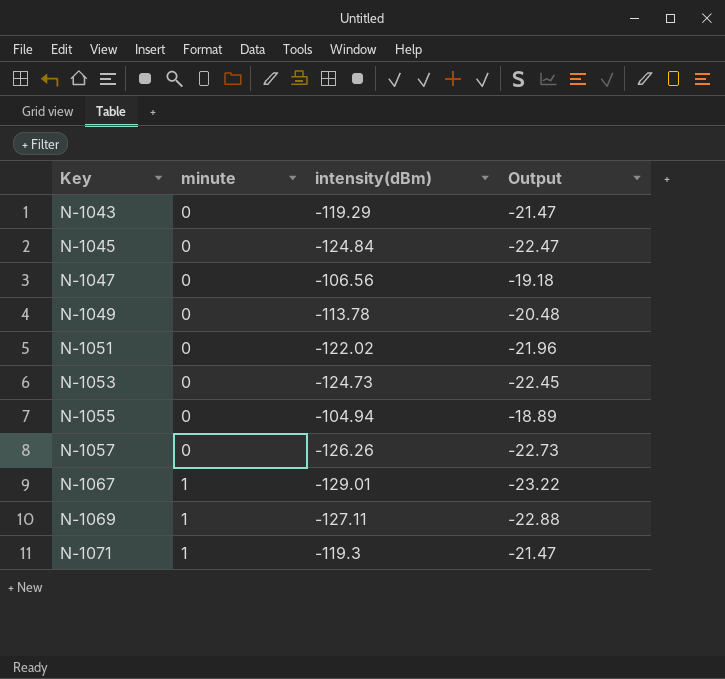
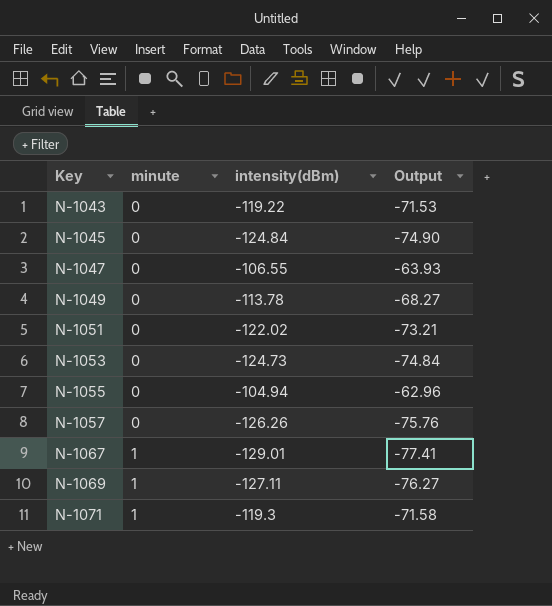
column Output | formula: [intensity(dBm)] * 0.18 -> [intensity(dBm)] * 0.6
N-1043 | intensity(dBm): -119.29 -> -119.22
N-1047 | intensity(dBm): -106.56 -> -106.55

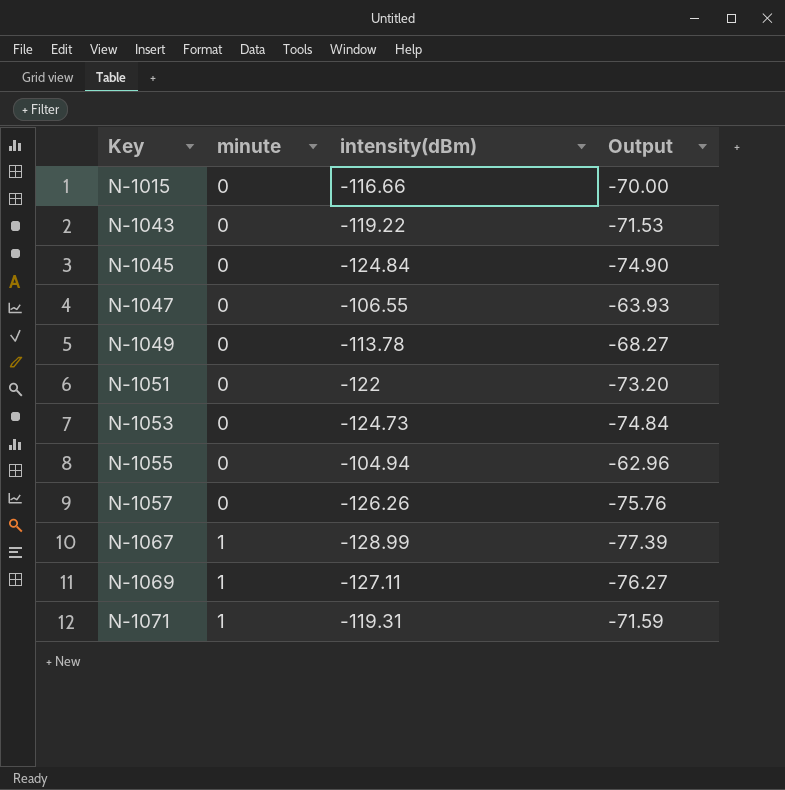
row N-1015: none -> 0 | -116.66 | -70.00
N-1051 | intensity(dBm): -122.02 -> -122
N-1051 | Output: -73.21 -> -73.20
N-1067 | intensity(dBm): -129.01 -> -128.99
N-1067 | Output: -77.41 -> -77.39
N-1071 | intensity(dBm): -119.3 -> -119.31
N-1071 | Output: -71.58 -> -71.59

